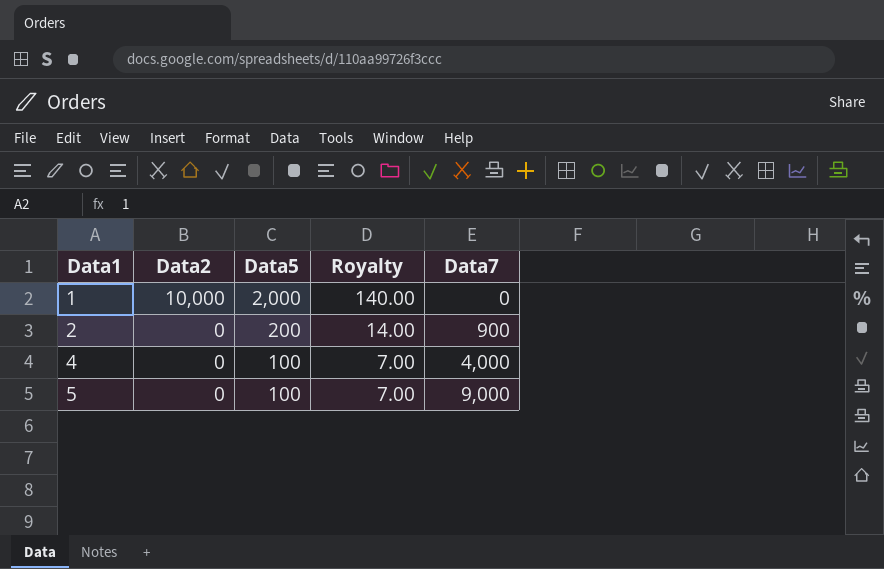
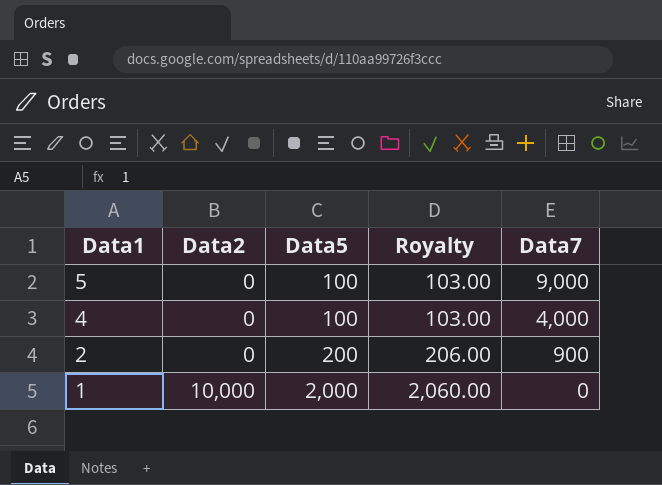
row order: Data1 ascending -> Data1 descending
column Royalty | formula: [Data5] * 0.07 -> [Data5] * 1.03

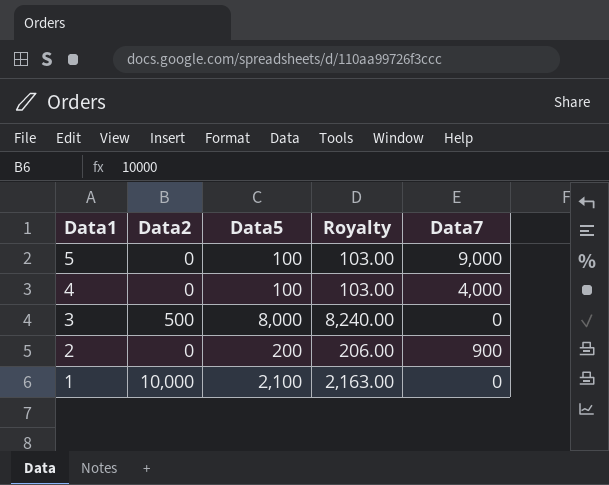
row 3: none -> 500 | 8,000 | 8,240.00 | 0
1 | Data5: 2,000 -> 2,100
1 | Royalty: 2,060.00 -> 2,163.00

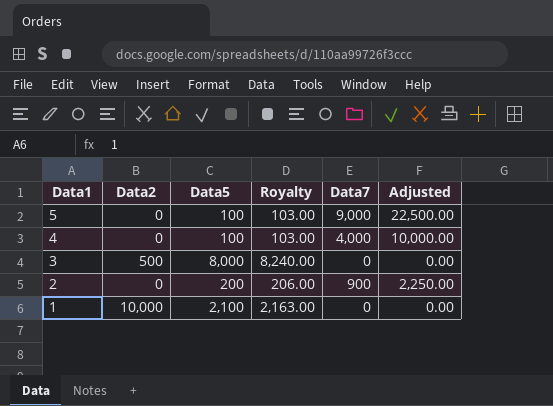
column Adjusted | formula: none -> [Data7] * 2.5

